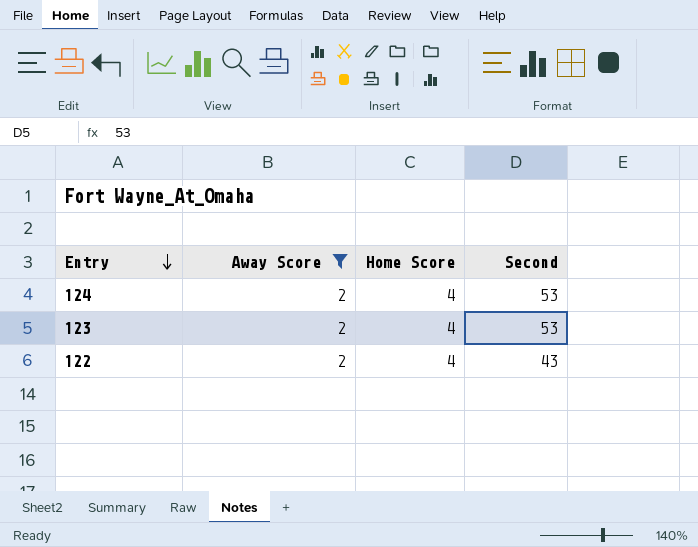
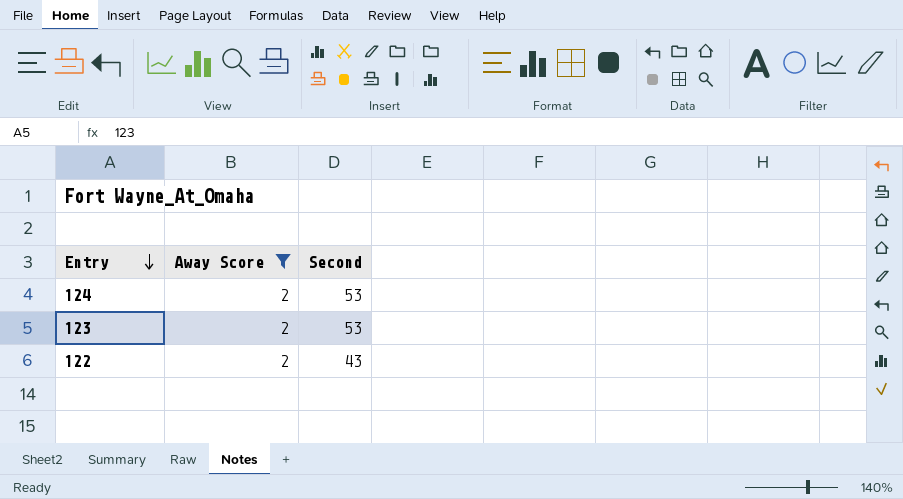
column Home Score | position: 3 -> none

